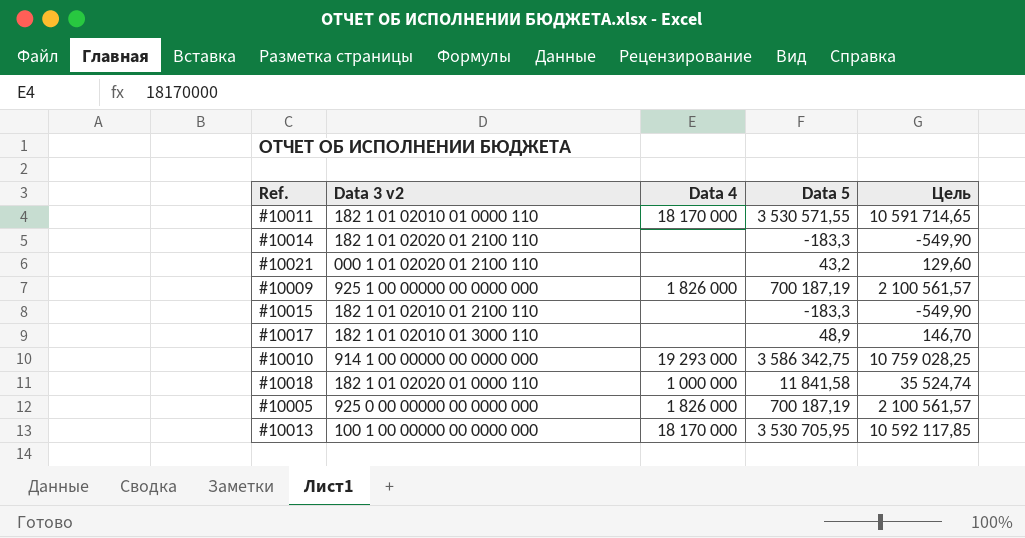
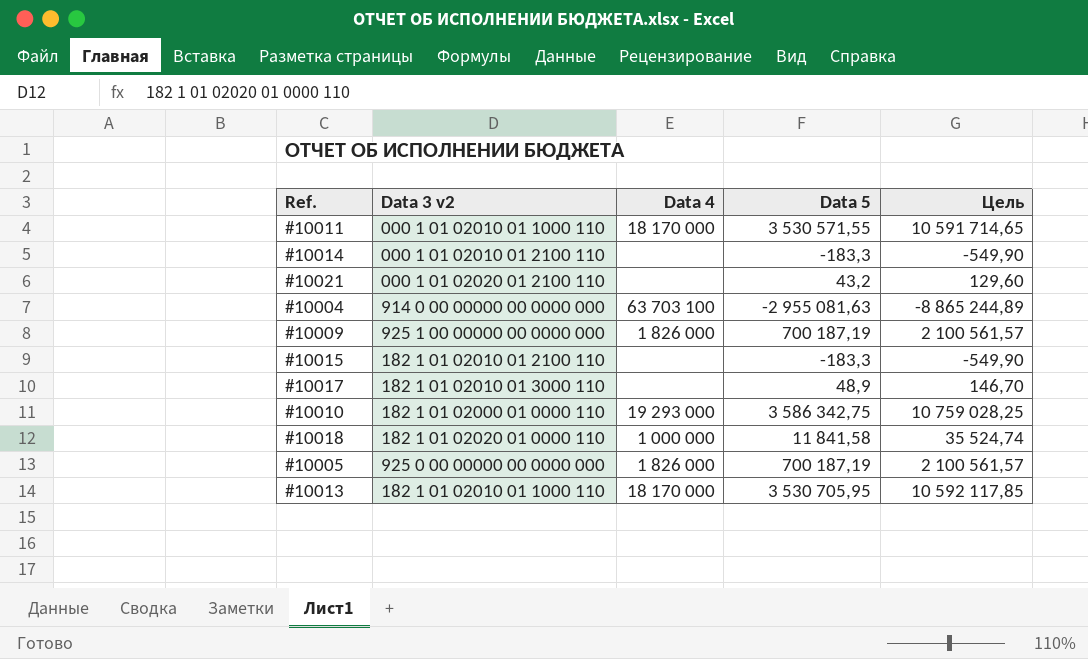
#10011 | Data 3 v2: 182 1 01 02010 01 0000 110 -> 000 1 01 02010 01 1000 110
#10014 | Data 3 v2: 182 1 01 02020 01 2100 110 -> 000 1 01 02010 01 2100 110
row #10004: none -> 914 0 00 00000 00 0000 000 | 63 703 100 | -2 955 081,63 | -8 865 244,89
#10010 | Data 3 v2: 914 1 00 00000 00 0000 000 -> 182 1 01 02000 01 0000 110
#10013 | Data 3 v2: 100 1 00 00000 00 0000 000 -> 182 1 01 02010 01 1000 110

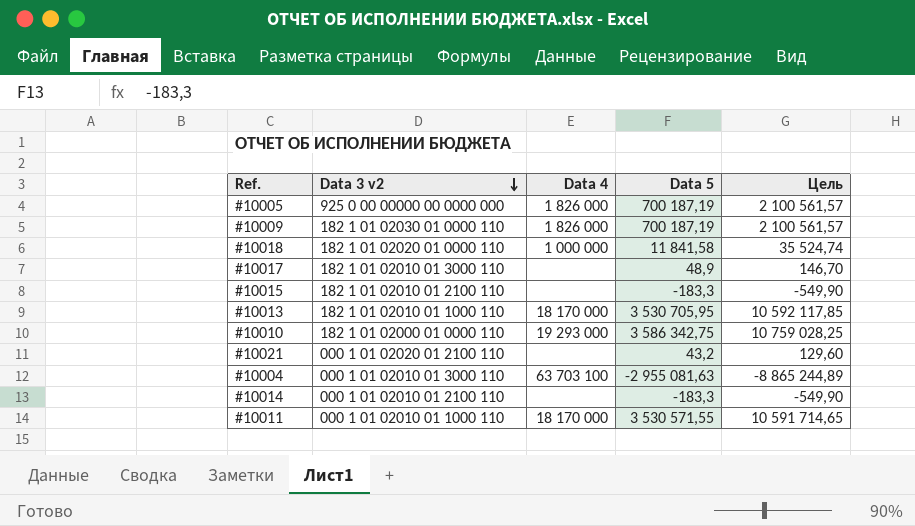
row order: none -> Data 3 v2 descending
#10009 | Data 3 v2: 925 1 00 00000 00 0000 000 -> 182 1 01 02030 01 0000 110
#10004 | Data 3 v2: 914 0 00 00000 00 0000 000 -> 000 1 01 02010 01 3000 110

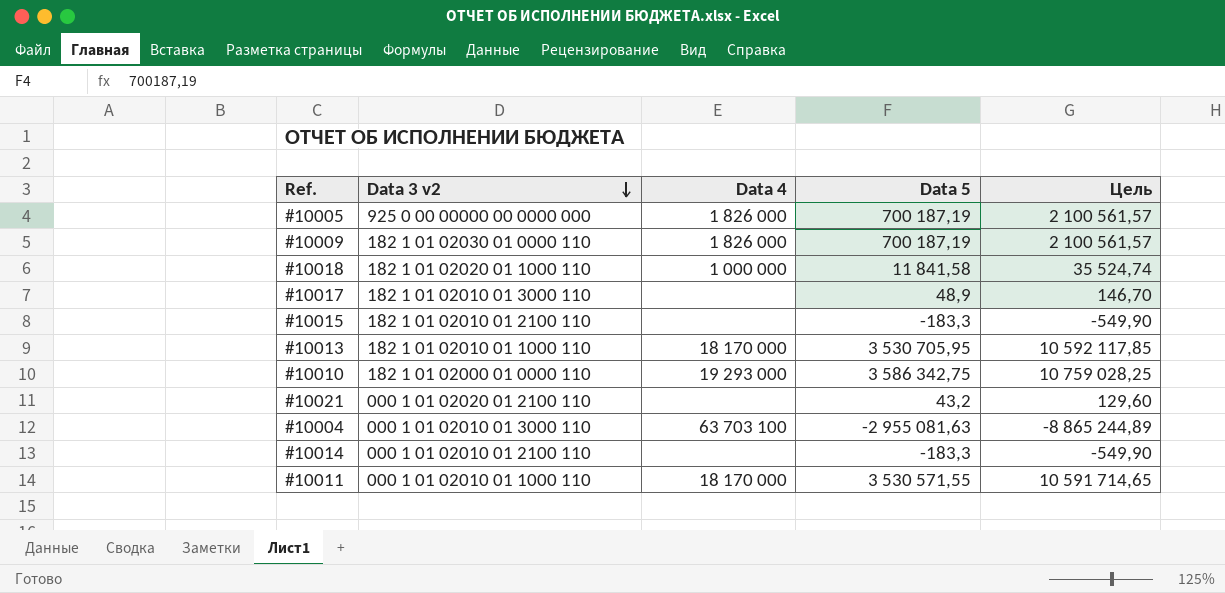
#10018 | Data 3 v2: 182 1 01 02020 01 0000 110 -> 182 1 01 02020 01 1000 110

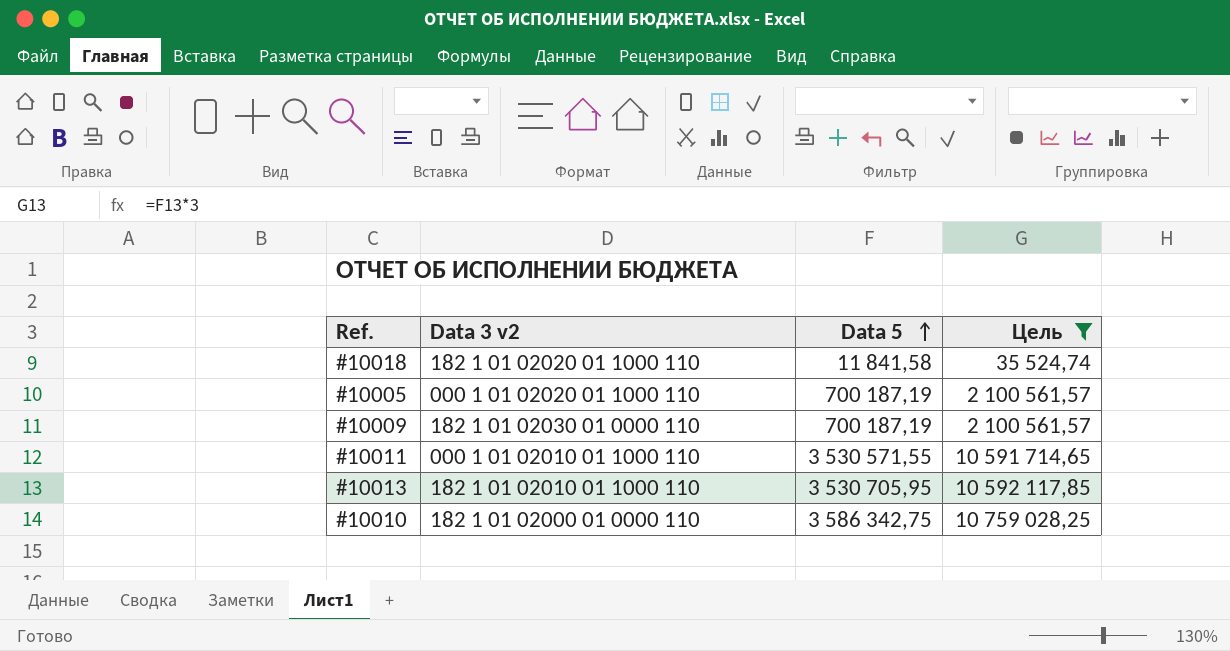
filter: none -> Цель >= 35 524,74
row order: Data 3 v2 descending -> Data 5 ascending
column Data 4 | position: 3 -> none
#10005 | Data 3 v2: 925 0 00 00000 00 0000 000 -> 000 1 01 02020 01 1000 110

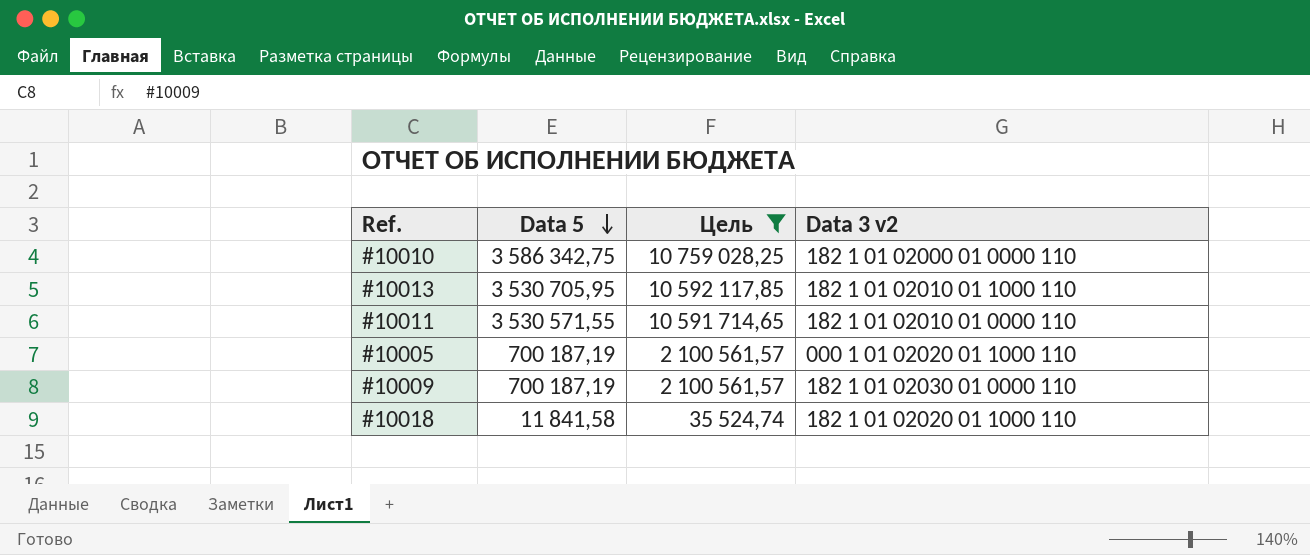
row order: Data 5 ascending -> Data 5 descending
column Data 3 v2 | position: 2 -> 4
#10011 | Data 3 v2: 000 1 01 02010 01 1000 110 -> 182 1 01 02010 01 0000 110

